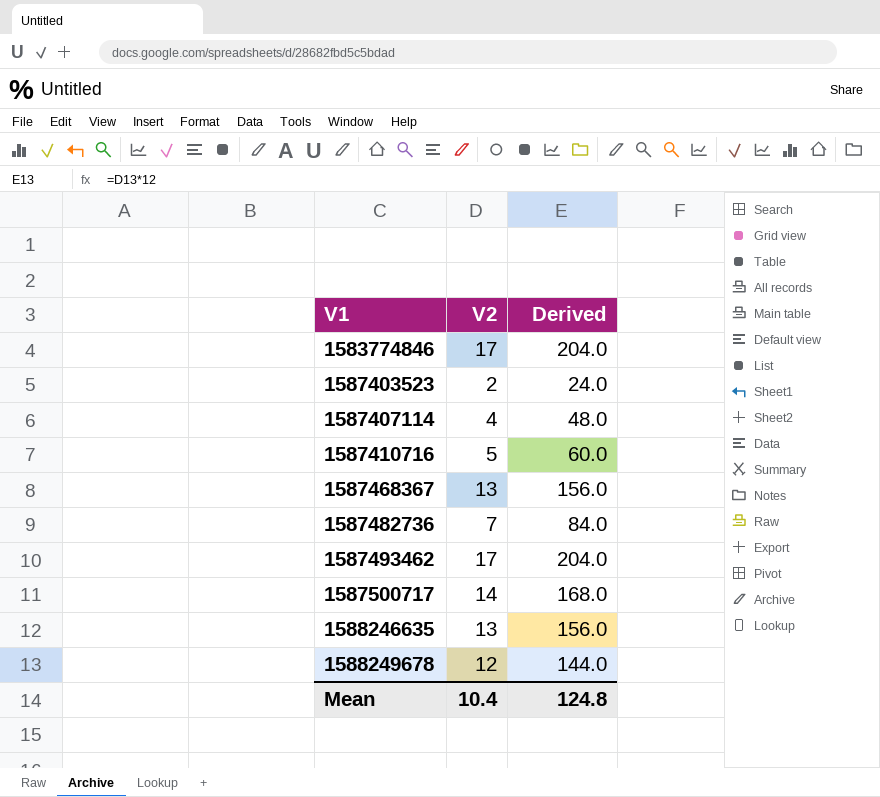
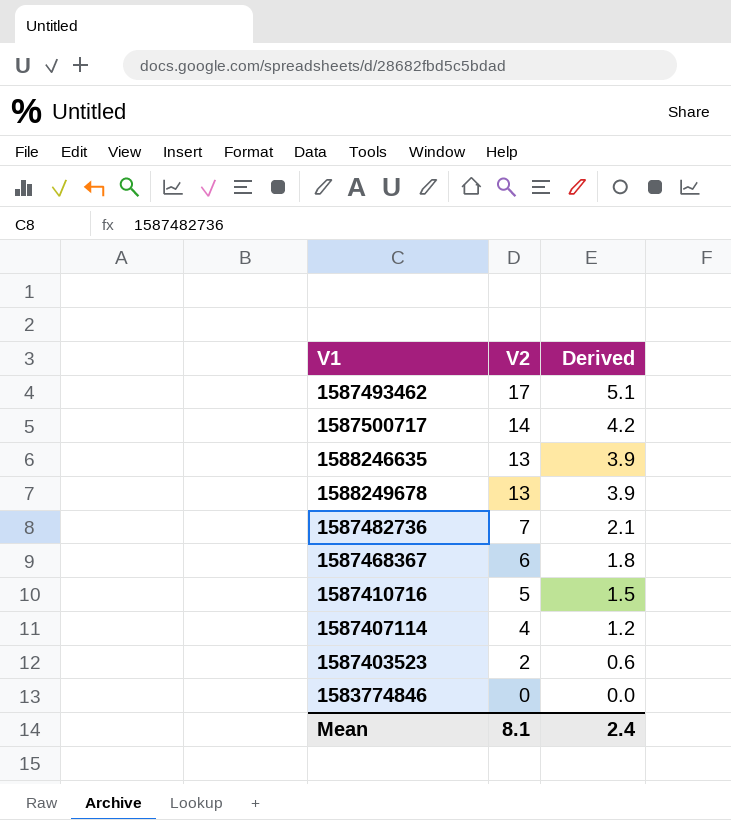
row order: V1 ascending -> V2 descending
column Derived | formula: [V2] * 12 -> [V2] * 0.3
1588249678 | V2: 12 -> 13
1587468367 | V2: 13 -> 6
1583774846 | V2: 17 -> 0
Mean | V2: 10.4 -> 8.1
Mean | Derived: 124.8 -> 2.4

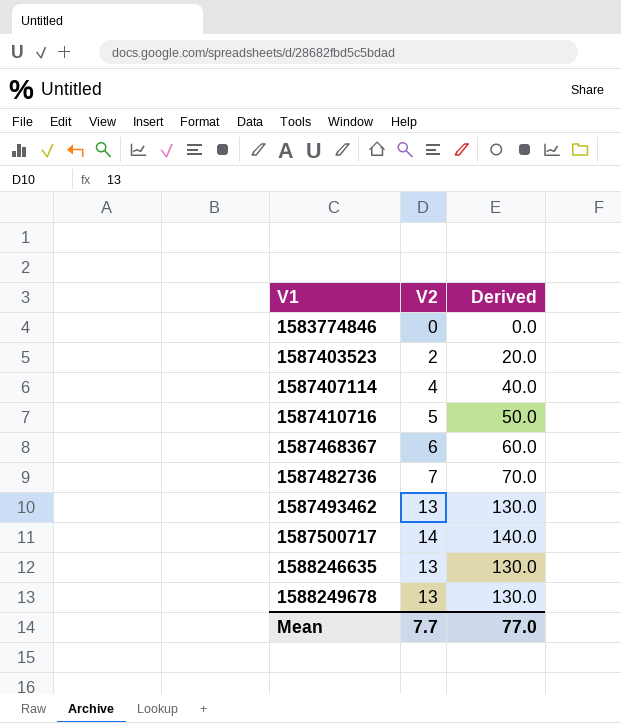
row order: V2 descending -> V1 ascending
column Derived | formula: [V2] * 0.3 -> [V2] * 10
1587493462 | V2: 17 -> 13
Mean | V2: 8.1 -> 7.7
Mean | Derived: 2.4 -> 77.0

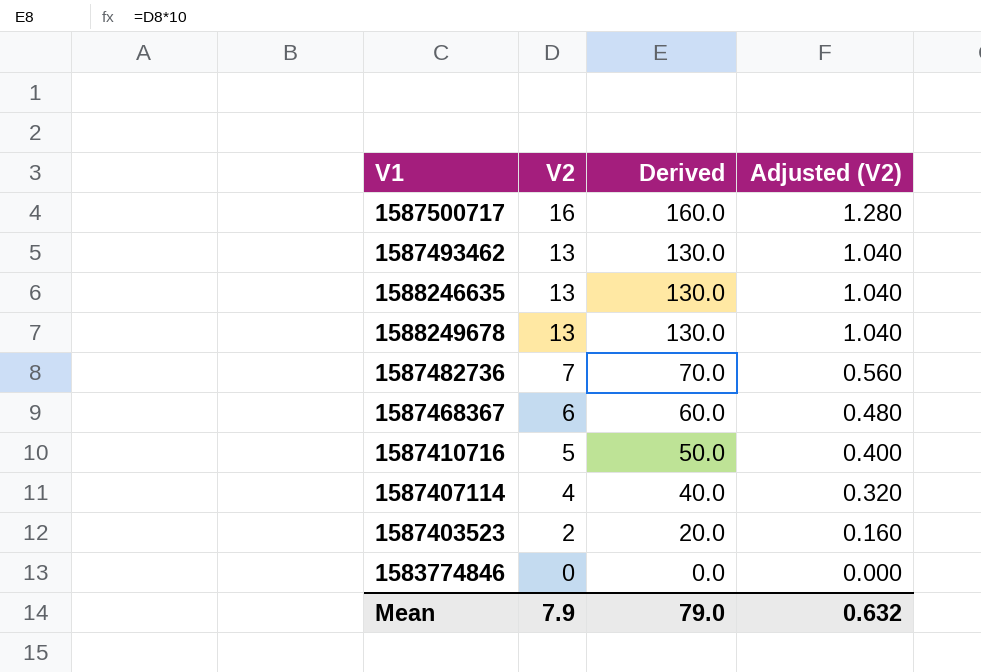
row order: V1 ascending -> V2 descending
column Adjusted (V2) | formula: none -> [V2] * 0.08
1587500717 | V2: 14 -> 16
1587500717 | Derived: 140.0 -> 160.0
Mean | V2: 7.7 -> 7.9
Mean | Derived: 77.0 -> 79.0

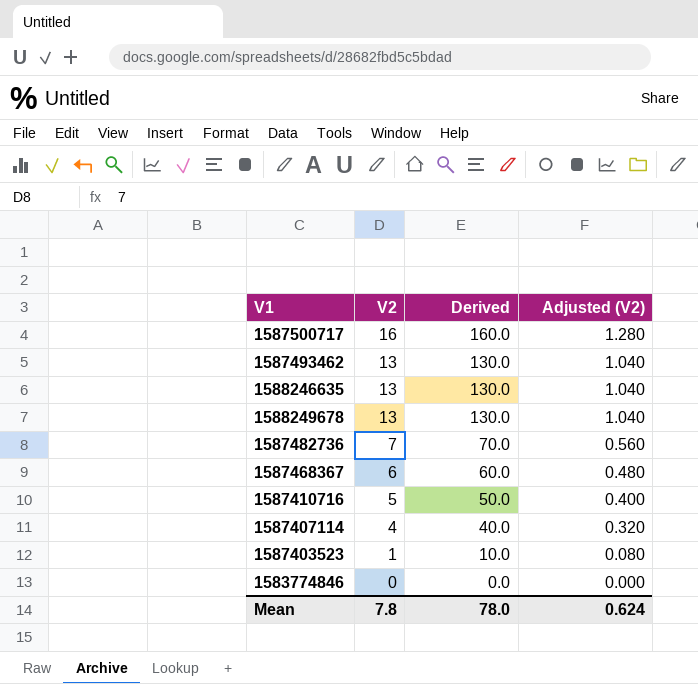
1587403523 | V2: 2 -> 1
1587403523 | Derived: 20.0 -> 10.0
1587403523 | Adjusted (V2): 0.160 -> 0.080
Mean | V2: 7.9 -> 7.8
Mean | Derived: 79.0 -> 78.0
Mean | Adjusted (V2): 0.632 -> 0.624

